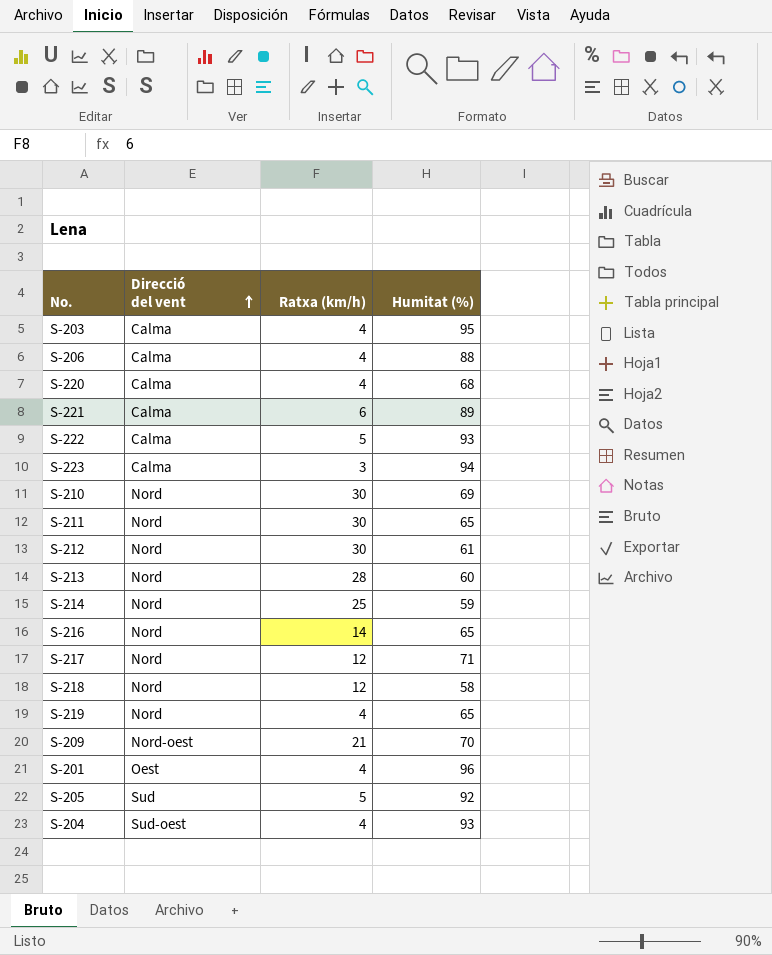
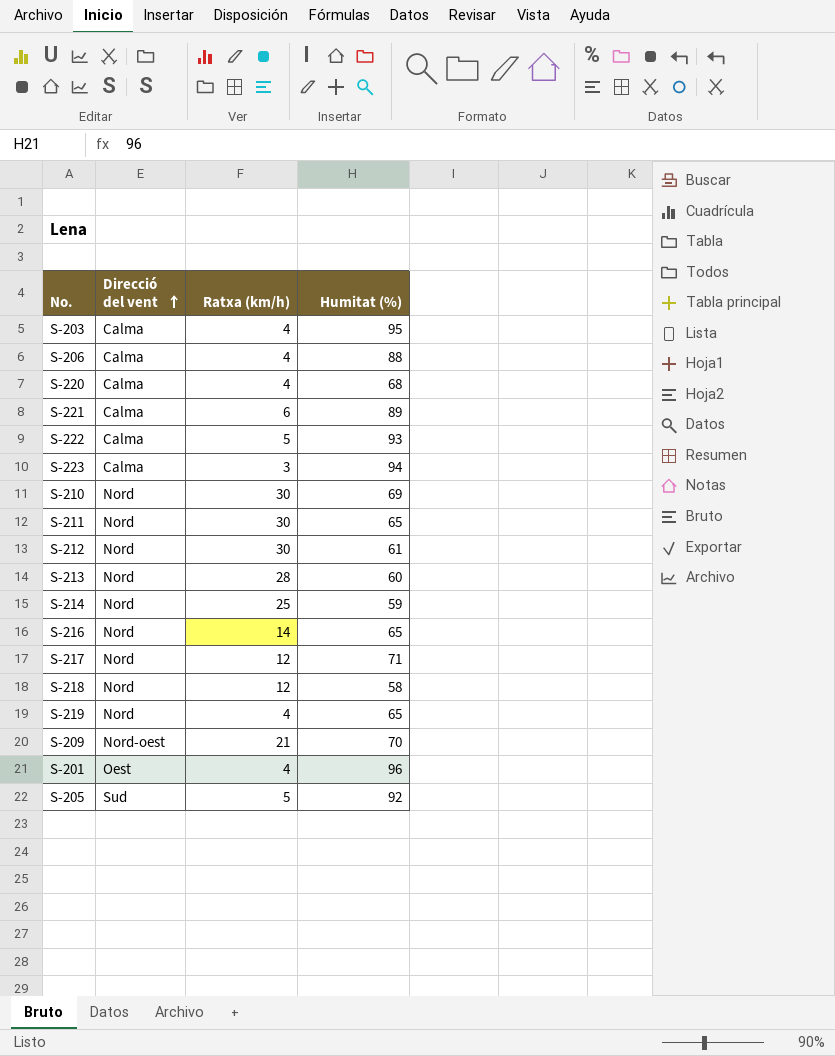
row S-204: Sud-oest | 4 | 93 -> none

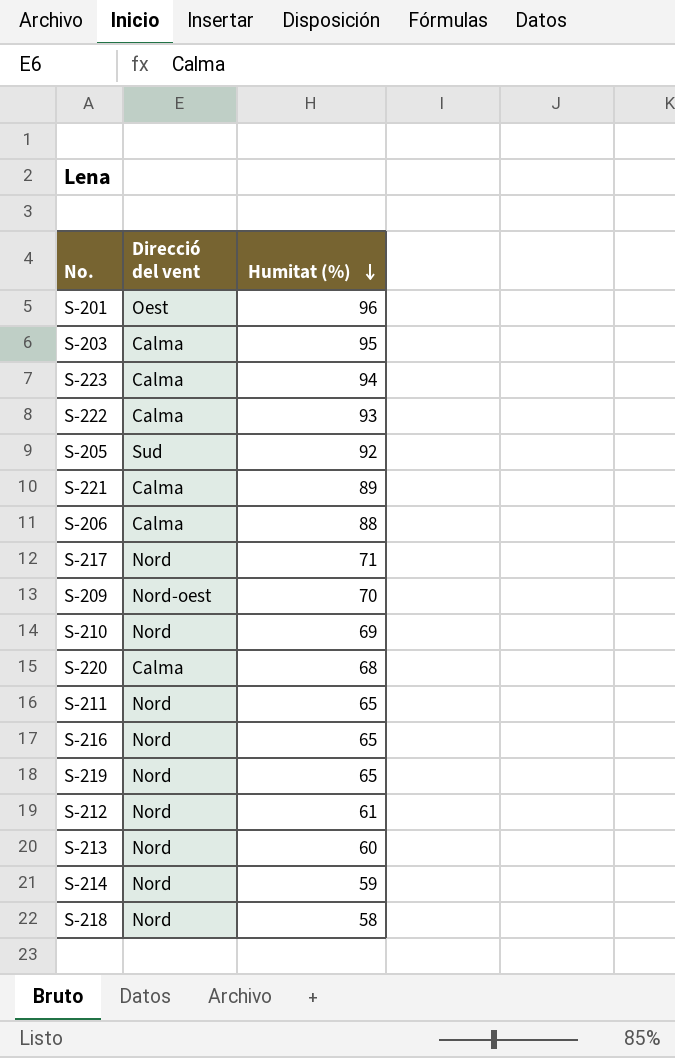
row order: Direcció del vent ascending -> Humitat (%) descending
column Ratxa (km/h) | position: 3 -> none

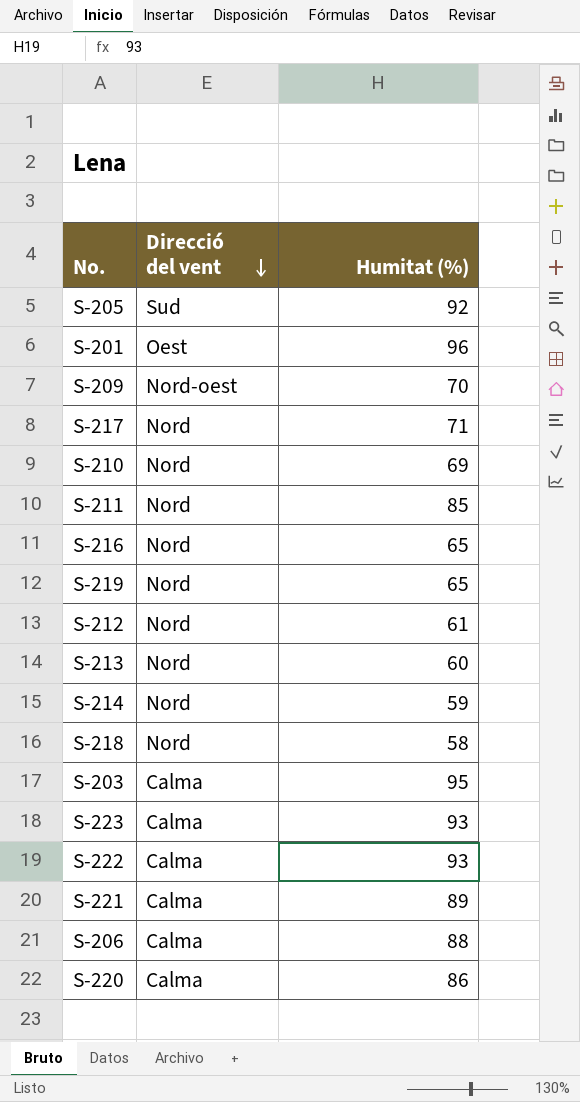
row order: Humitat (%) descending -> Direcció del vent descending
S-211 | Humitat (%): 65 -> 85
S-223 | Humitat (%): 94 -> 93
S-220 | Humitat (%): 68 -> 86

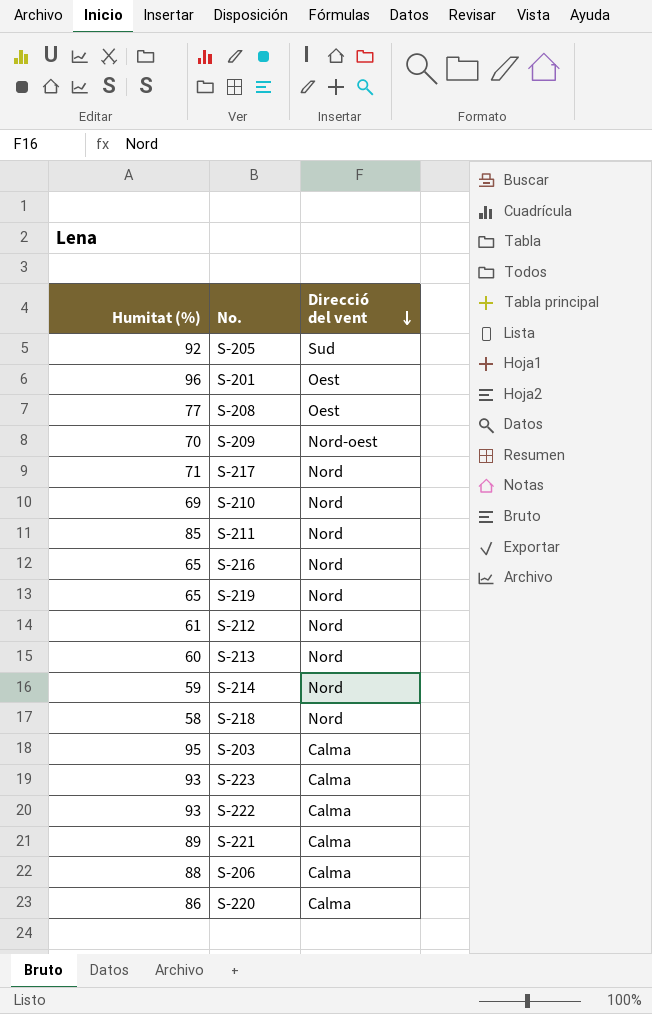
column Humitat (%) | position: 3 -> 1
row S-208: none -> 77 | Oest

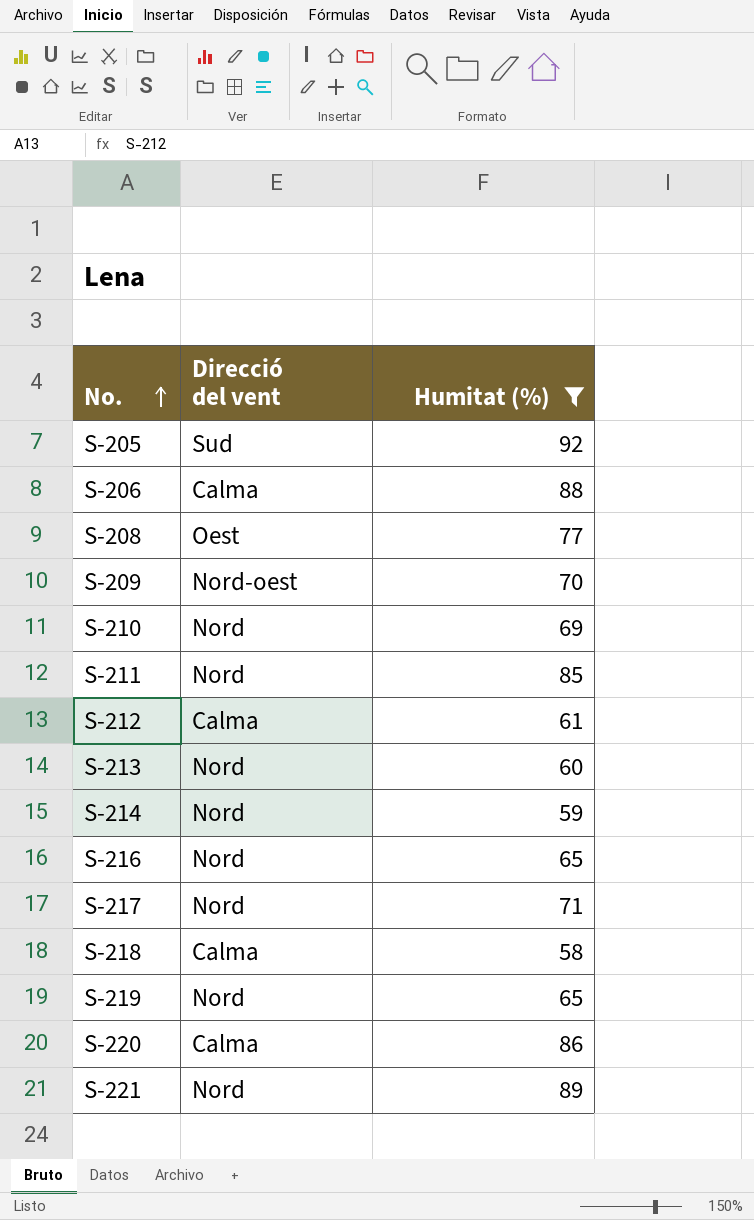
filter: none -> Humitat (%) <= 92
row order: Direcció del vent descending -> No. ascending
column Humitat (%) | position: 1 -> 3
S-212 | Direcció del vent: Nord -> Calma
S-218 | Direcció del vent: Nord -> Calma
S-221 | Direcció del vent: Calma -> Nord

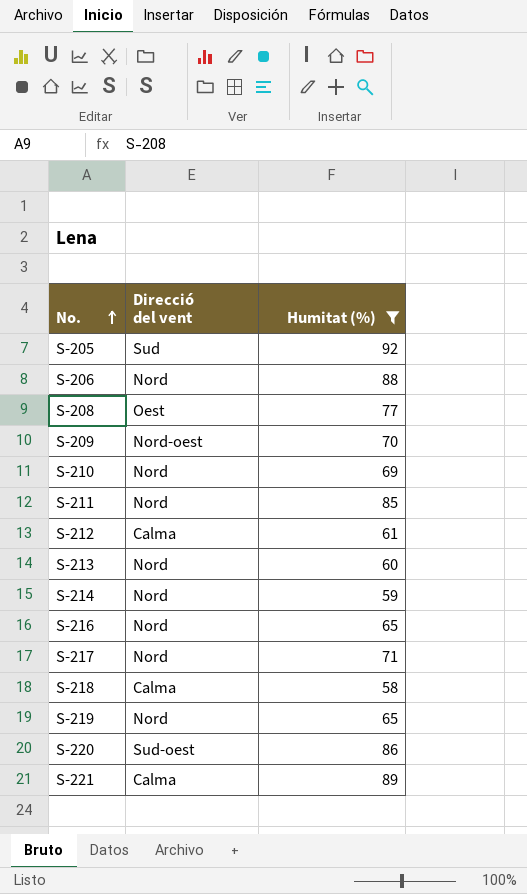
S-206 | Direcció del vent: Calma -> Nord
S-220 | Direcció del vent: Calma -> Sud-oest
S-221 | Direcció del vent: Nord -> Calma

